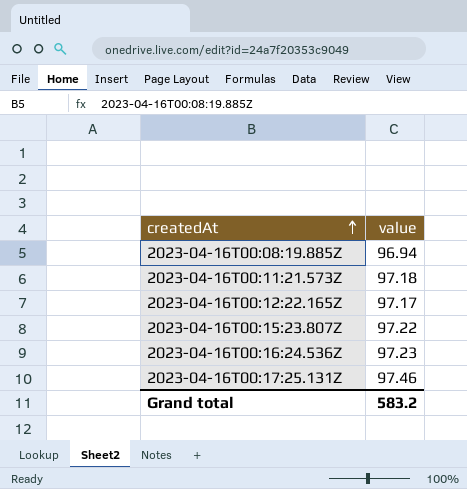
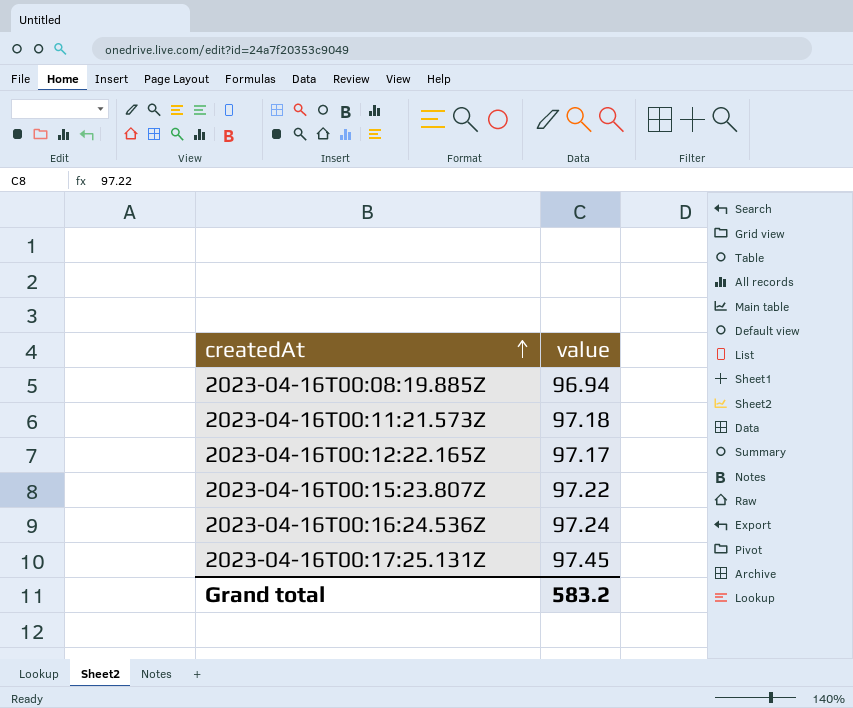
2023-04-16T00:16:24.536Z | value: 97.23 -> 97.24
2023-04-16T00:17:25.131Z | value: 97.46 -> 97.45

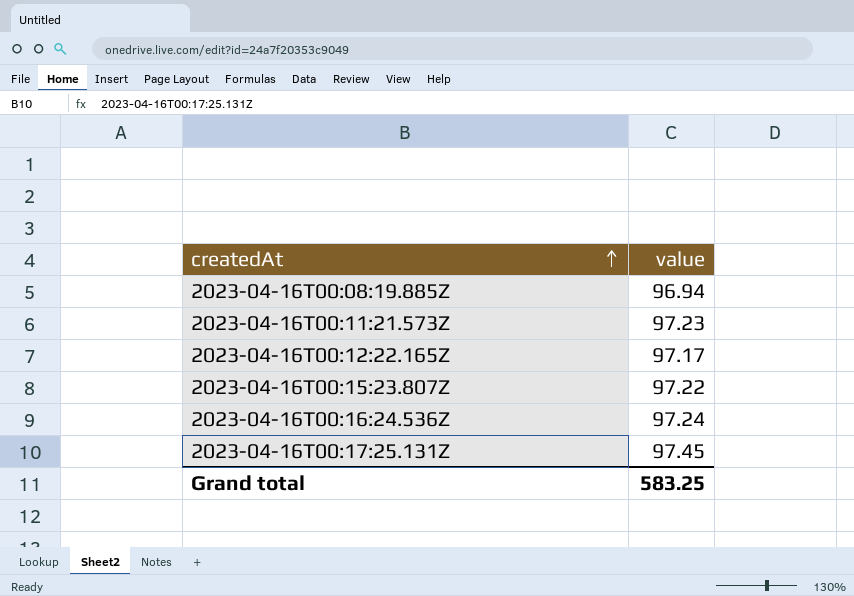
2023-04-16T00:11:21.573Z | value: 97.18 -> 97.23
Grand total | value: 583.2 -> 583.25

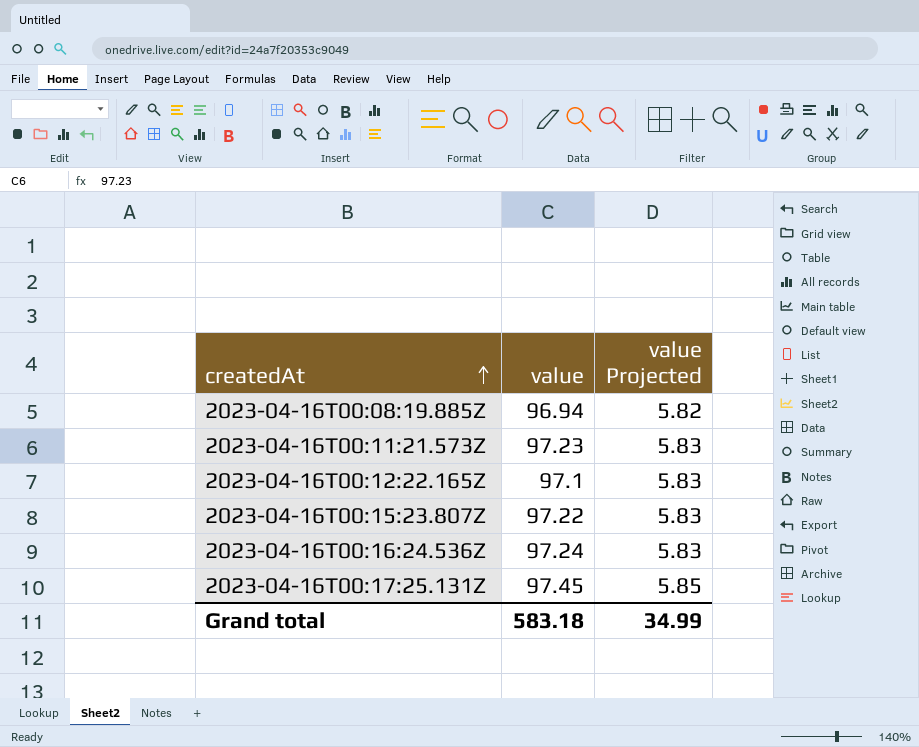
column value Projected | formula: none -> [value] * 0.06
2023-04-16T00:12:22.165Z | value: 97.17 -> 97.1
Grand total | value: 583.25 -> 583.18

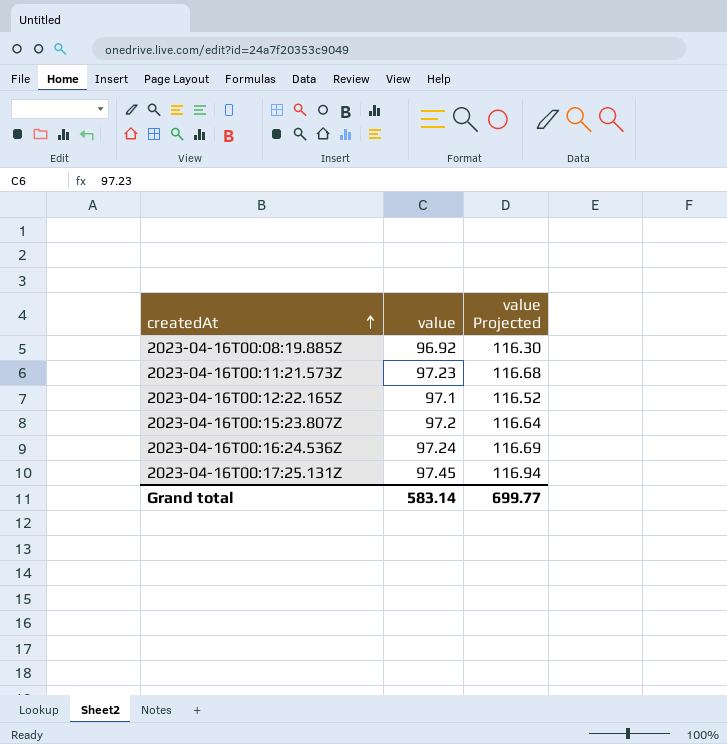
column value Projected | formula: [value] * 0.06 -> [value] * 1.2
2023-04-16T00:08:19.885Z | value: 96.94 -> 96.92
2023-04-16T00:15:23.807Z | value: 97.22 -> 97.2
Grand total | value: 583.18 -> 583.14
Grand total | value Projected: 34.99 -> 699.77

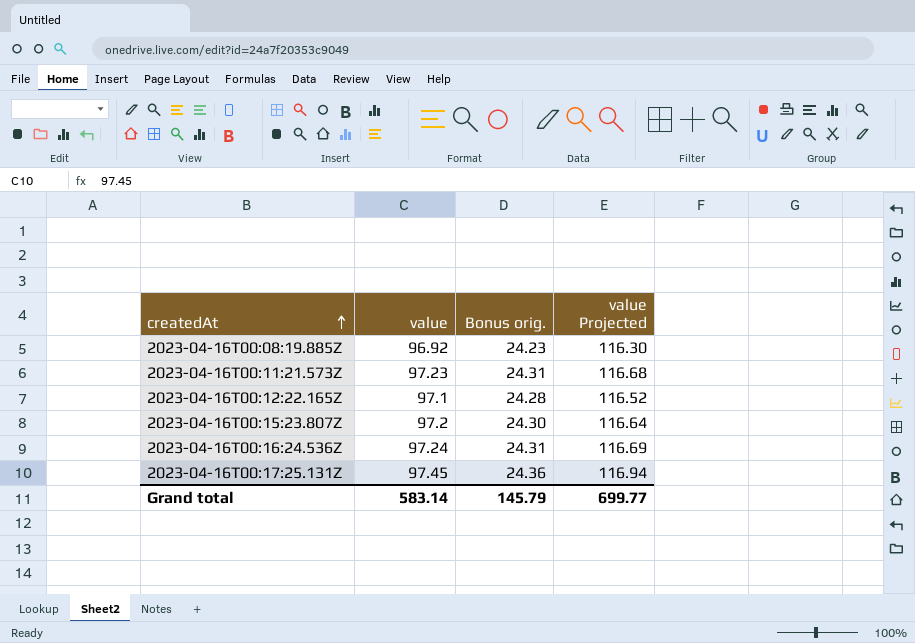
column Bonus orig. | formula: none -> [value] * 0.25

